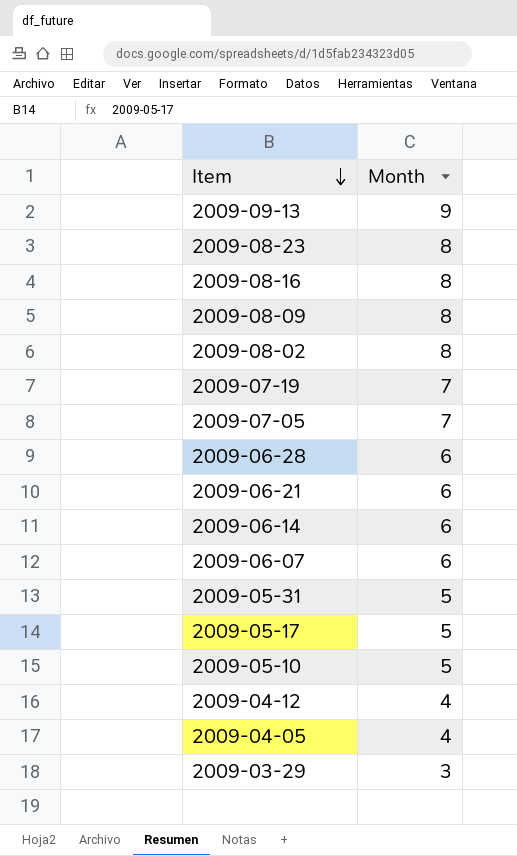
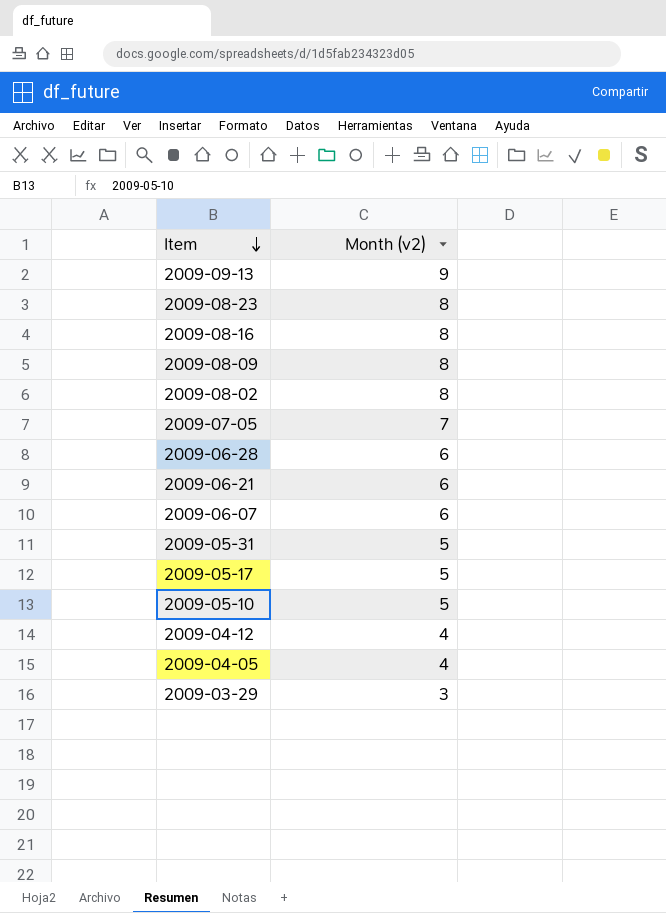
column name: Month -> Month (v2)
row 2009-07-19: 7 -> none
row 2009-06-14: 6 -> none

